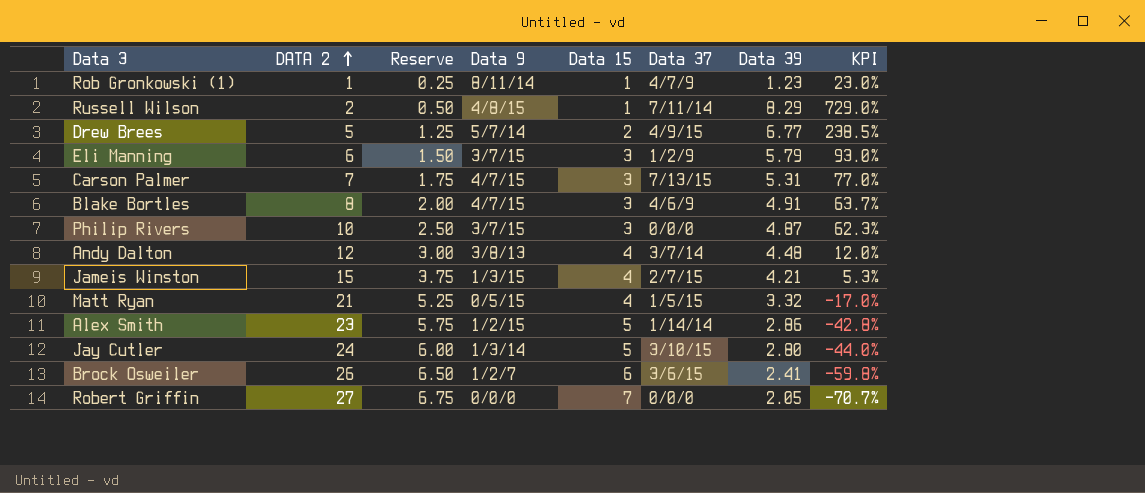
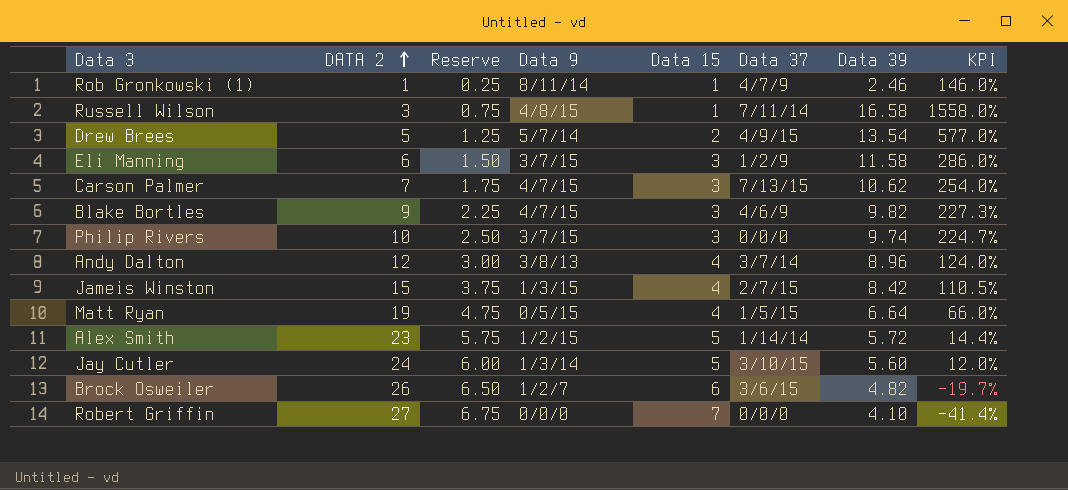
Rob Gronkowski (1) | Data 39: 1.23 -> 2.46
Rob Gronkowski (1) | KPI: 23.0% -> 146.0%
Russell Wilson | DATA 2: 2 -> 3
Russell Wilson | Reserve: 0.50 -> 0.75
Russell Wilson | Data 39: 8.29 -> 16.58
Russell Wilson | KPI: 729.0% -> 1558.0%
Drew Brees | Data 39: 6.77 -> 13.54
Drew Brees | KPI: 238.5% -> 577.0%
Eli Manning | Data 39: 5.79 -> 11.58
Eli Manning | KPI: 93.0% -> 286.0%
Carson Palmer | Data 39: 5.31 -> 10.62
Carson Palmer | KPI: 77.0% -> 254.0%
Blake Bortles | DATA 2: 8 -> 9
Blake Bortles | Reserve: 2.00 -> 2.25
Blake Bortles | Data 39: 4.91 -> 9.82
Blake Bortles | KPI: 63.7% -> 227.3%
Philip Rivers | Data 39: 4.87 -> 9.74
Philip Rivers | KPI: 62.3% -> 224.7%
Andy Dalton | Data 39: 4.48 -> 8.96
Andy Dalton | KPI: 12.0% -> 124.0%
Jameis Winston | Data 39: 4.21 -> 8.42
Jameis Winston | KPI: 5.3% -> 110.5%
Matt Ryan | DATA 2: 21 -> 19
Matt Ryan | Reserve: 5.25 -> 4.75
Matt Ryan | Data 39: 3.32 -> 6.64
Matt Ryan | KPI: -17.0% -> 66.0%
Alex Smith | Data 39: 2.86 -> 5.72
Alex Smith | KPI: -42.8% -> 14.4%
Jay Cutler | Data 39: 2.80 -> 5.60
Jay Cutler | KPI: -44.0% -> 12.0%
Brock Osweiler | Data 39: 2.41 -> 4.82
Brock Osweiler | KPI: -59.8% -> -19.7%
Robert Griffin | Data 39: 2.05 -> 4.10
Robert Griffin | KPI: -70.7% -> -41.4%

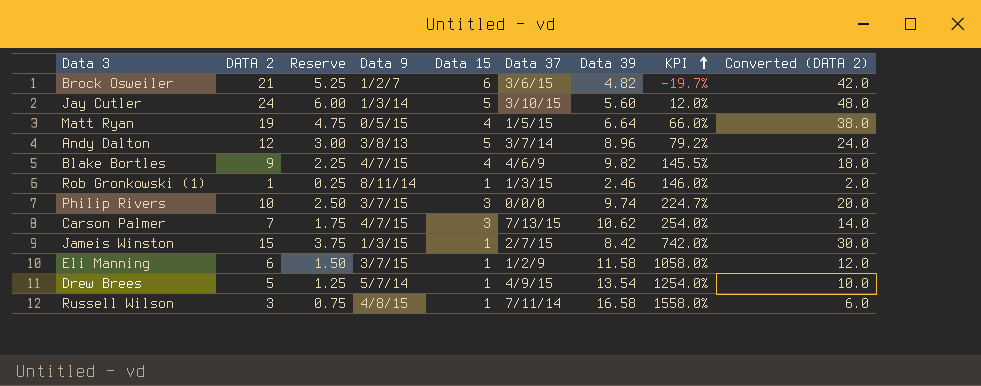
row order: DATA 2 ascending -> KPI ascending
column Converted (DATA 2) | formula: none -> [DATA 2] * 2
row Alex Smith: 23 | 5.75 | 1/2/15 | 5 | 1/14/14 | 5.72 | 14.4% -> none
row Robert Griffin: 27 | 6.75 | 0/0/0 | 7 | 0/0/0 | 4.10 | -41.4% -> none
Brock Osweiler | DATA 2: 26 -> 21
Brock Osweiler | Reserve: 6.50 -> 5.25
Andy Dalton | Data 15: 4 -> 5
Andy Dalton | KPI: 124.0% -> 79.2%
Blake Bortles | Data 15: 3 -> 4
Blake Bortles | KPI: 227.3% -> 145.5%
Rob Gronkowski (1) | Data 37: 4/7/9 -> 1/3/15
Jameis Winston | Data 15: 4 -> 1
Jameis Winston | KPI: 110.5% -> 742.0%
Eli Manning | Data 15: 3 -> 1
Eli Manning | KPI: 286.0% -> 1058.0%
Drew Brees | Data 15: 2 -> 1
Drew Brees | KPI: 577.0% -> 1254.0%

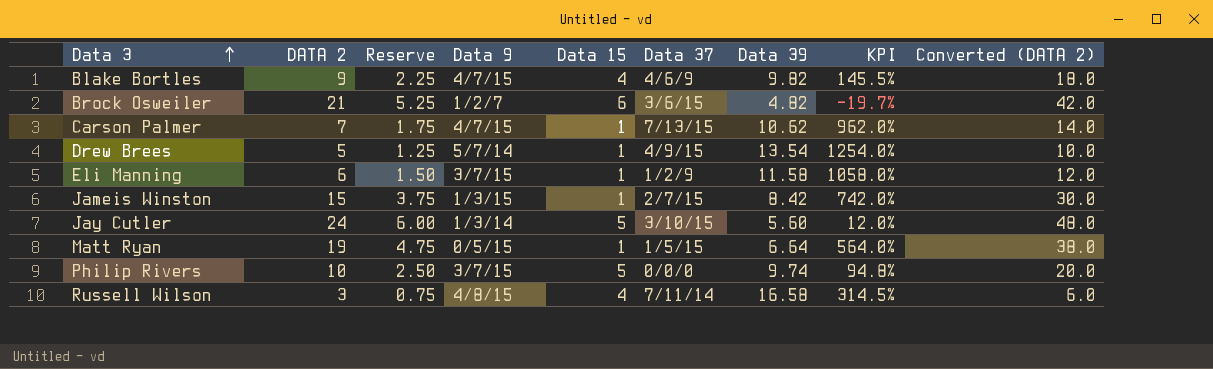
row order: KPI ascending -> Data 3 ascending
row Andy Dalton: 12 | 3.00 | 3/8/13 | 5 | 3/7/14 | 8.96 | 79.2% | 24.0 -> none
row Rob Gronkowski (1): 1 | 0.25 | 8/11/14 | 1 | 1/3/15 | 2.46 | 146.0% | 2.0 -> none
Carson Palmer | Data 15: 3 -> 1
Carson Palmer | KPI: 254.0% -> 962.0%
Matt Ryan | Data 15: 4 -> 1
Matt Ryan | KPI: 66.0% -> 564.0%
Philip Rivers | Data 15: 3 -> 5
Philip Rivers | KPI: 224.7% -> 94.8%
Russell Wilson | Data 15: 1 -> 4
Russell Wilson | KPI: 1558.0% -> 314.5%

